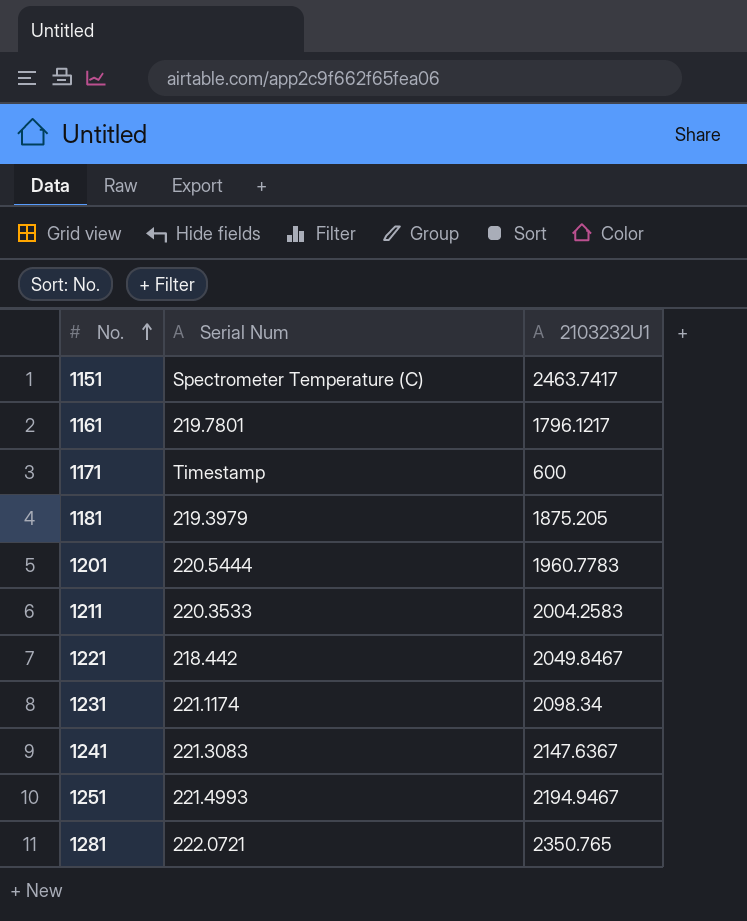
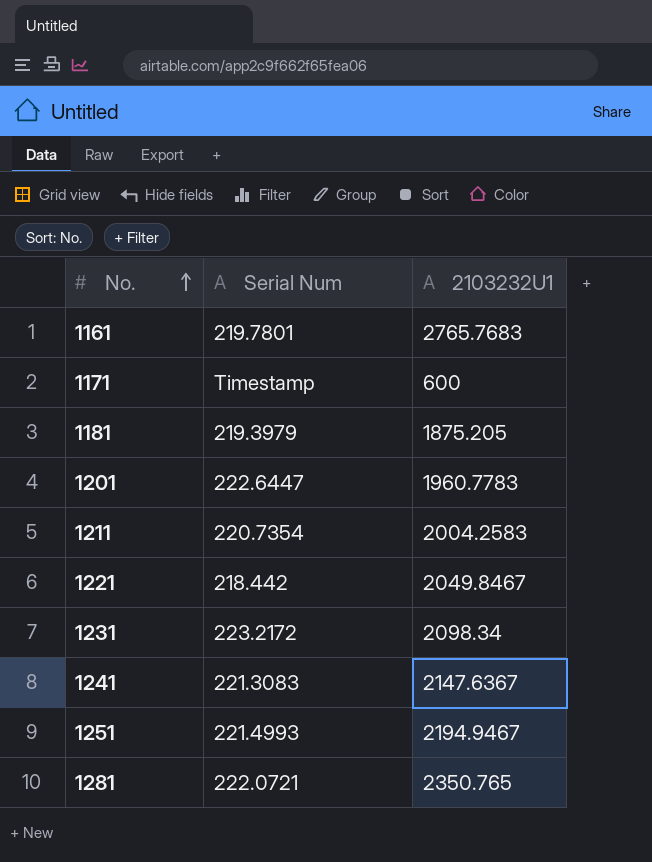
row 1151: Spectrometer Temperature (C) | 2463.7417 -> none
1161 | 2103232U1: 1796.1217 -> 2765.7683
1201 | Serial Num: 220.5444 -> 222.6447
1211 | Serial Num: 220.3533 -> 220.7354
1231 | Serial Num: 221.1174 -> 223.2172

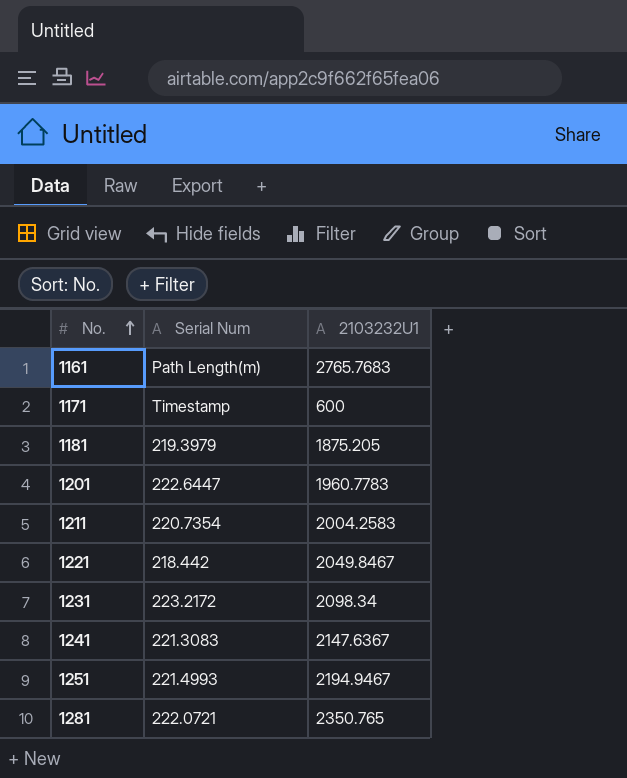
1161 | Serial Num: 219.7801 -> Path Length(m)

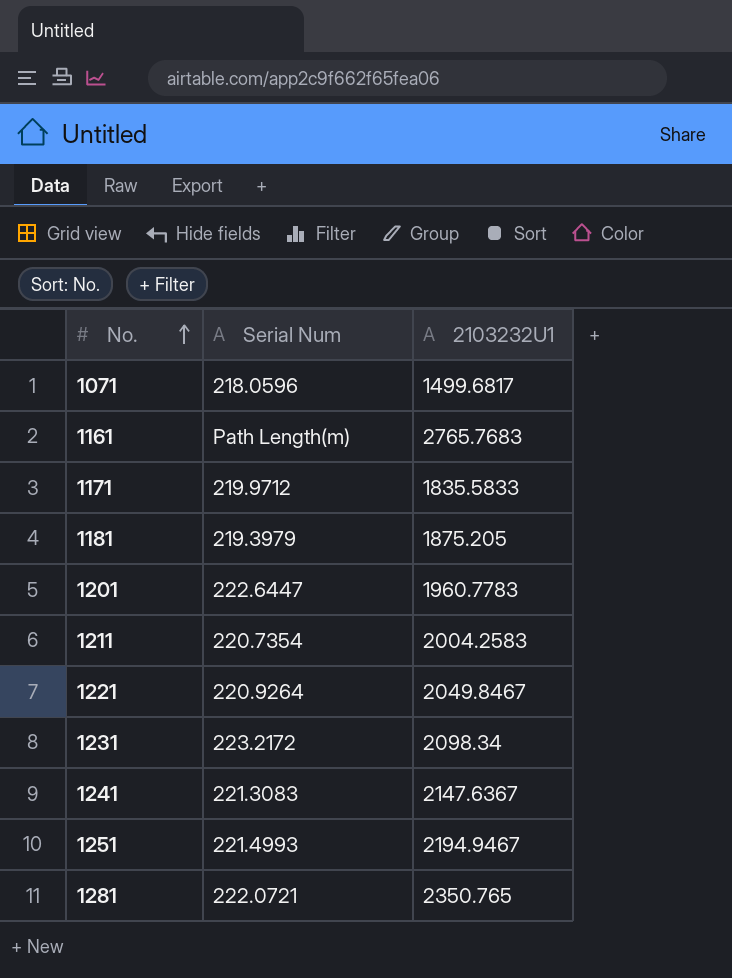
row 1071: none -> 218.0596 | 1499.6817
1171 | Serial Num: Timestamp -> 219.9712
1171 | 2103232U1: 600 -> 1835.5833
1221 | Serial Num: 218.442 -> 220.9264

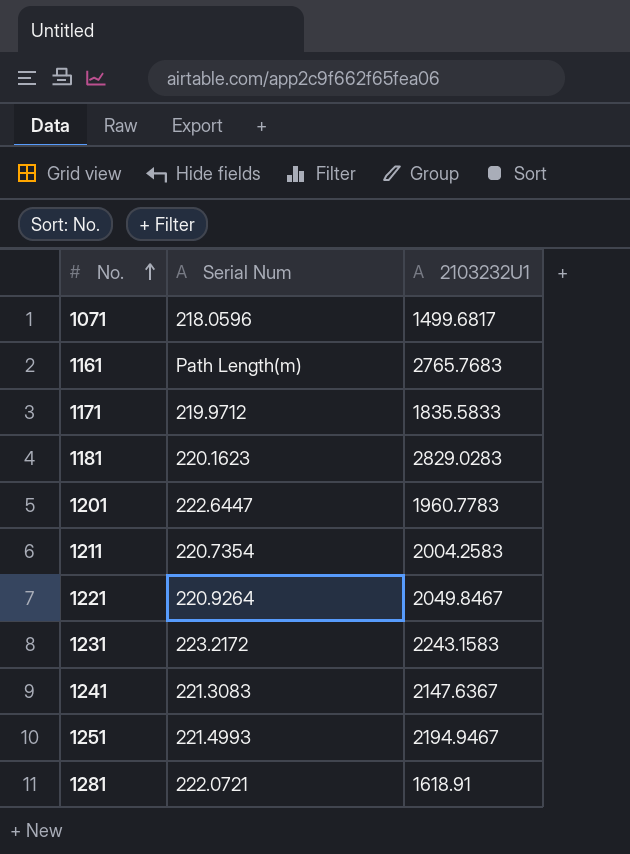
1181 | Serial Num: 219.3979 -> 220.1623
1181 | 2103232U1: 1875.205 -> 2829.0283
1231 | 2103232U1: 2098.34 -> 2243.1583
1281 | 2103232U1: 2350.765 -> 1618.91

